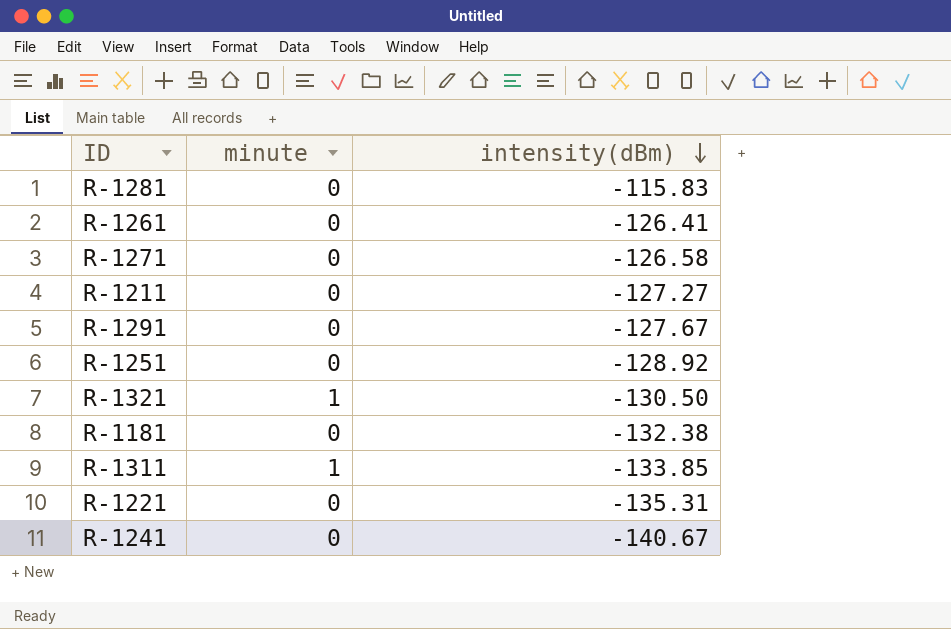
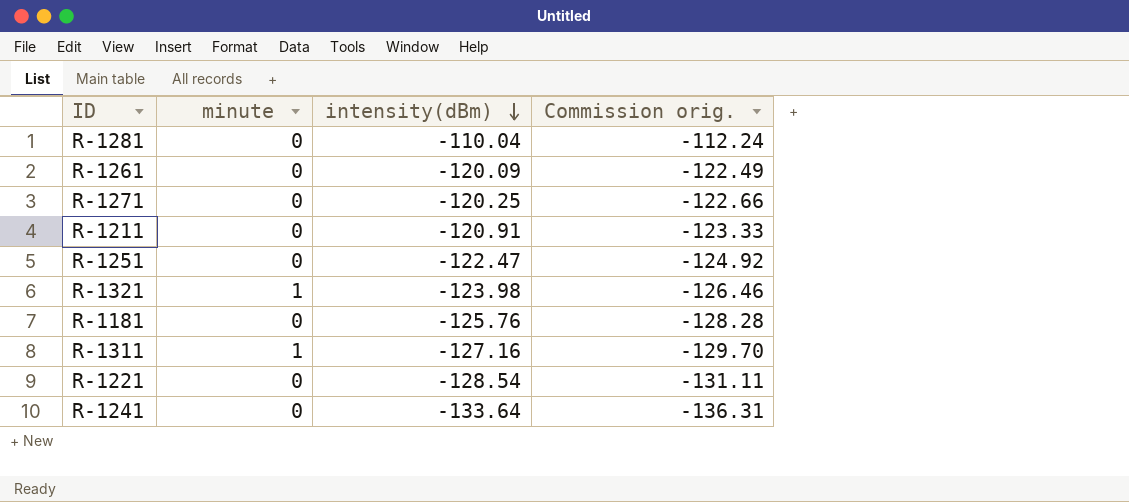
column Commission orig. | formula: none -> [intensity(dBm)] * 1.02
row R-1291: 0 | -127.67 -> none
R-1281 | intensity(dBm): -115.83 -> -110.04
R-1261 | intensity(dBm): -126.41 -> -120.09
R-1271 | intensity(dBm): -126.58 -> -120.25
R-1211 | intensity(dBm): -127.27 -> -120.91
R-1251 | intensity(dBm): -128.92 -> -122.47
R-1321 | intensity(dBm): -130.50 -> -123.98
R-1181 | intensity(dBm): -132.38 -> -125.76
R-1311 | intensity(dBm): -133.85 -> -127.16
R-1221 | intensity(dBm): -135.31 -> -128.54
R-1241 | intensity(dBm): -140.67 -> -133.64

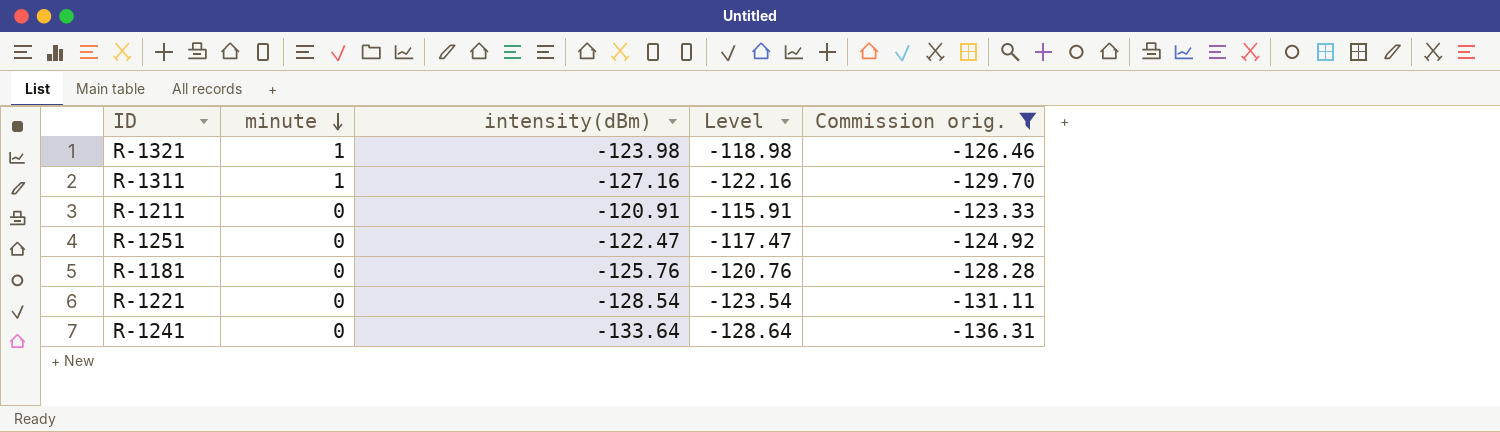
filter: none -> Commission orig. <= -123.33
row order: intensity(dBm) descending -> minute descending
column Level | formula: none -> [intensity(dBm)] + 5

